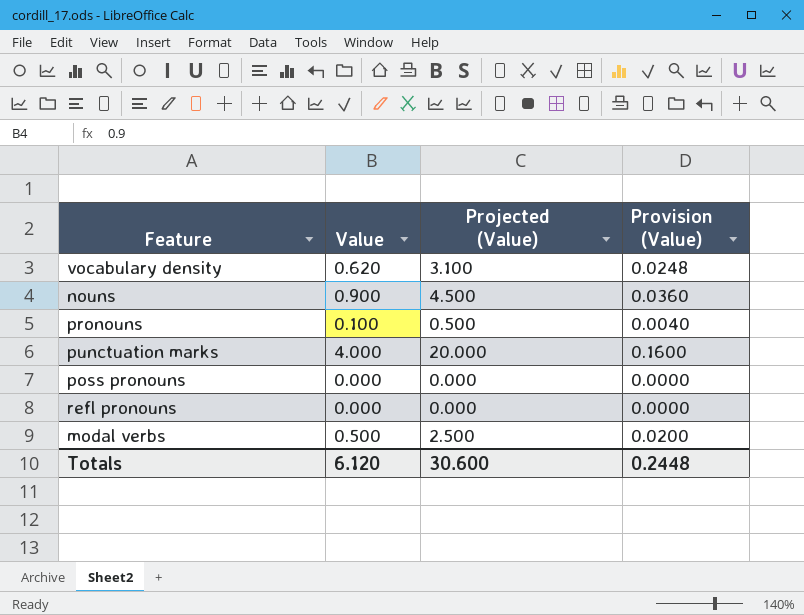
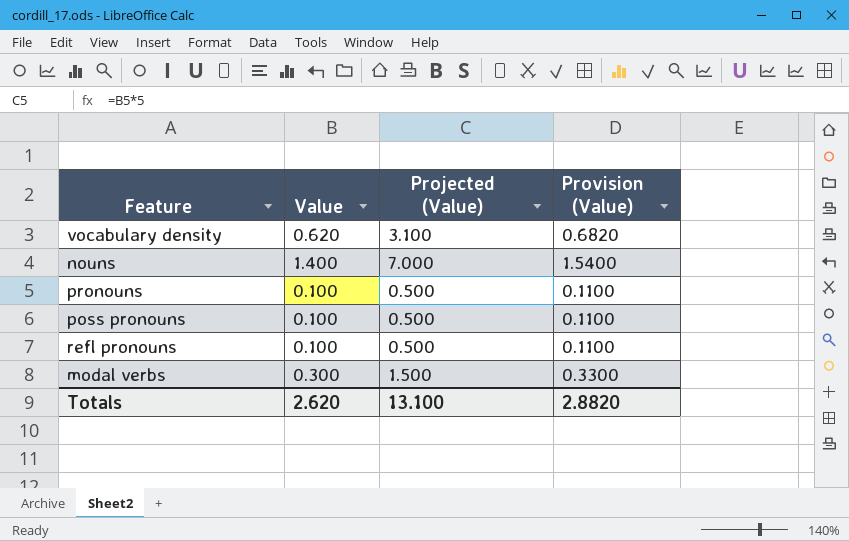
column Provision (Value) | formula: [Value] * 0.04 -> [Value] * 1.1
row punctuation marks: 4.000 | 20.000 | 0.1600 -> none
nouns | Value: 0.900 -> 1.400
nouns | Projected (Value): 4.500 -> 7.000
poss pronouns | Value: 0.000 -> 0.100
poss pronouns | Projected (Value): 0.000 -> 0.500
refl pronouns | Value: 0.000 -> 0.100
refl pronouns | Projected (Value): 0.000 -> 0.500
modal verbs | Value: 0.500 -> 0.300
modal verbs | Projected (Value): 2.500 -> 1.500
Totals | Value: 6.120 -> 2.620
Totals | Projected (Value): 30.600 -> 13.100
Totals | Provision (Value): 0.2448 -> 2.8820

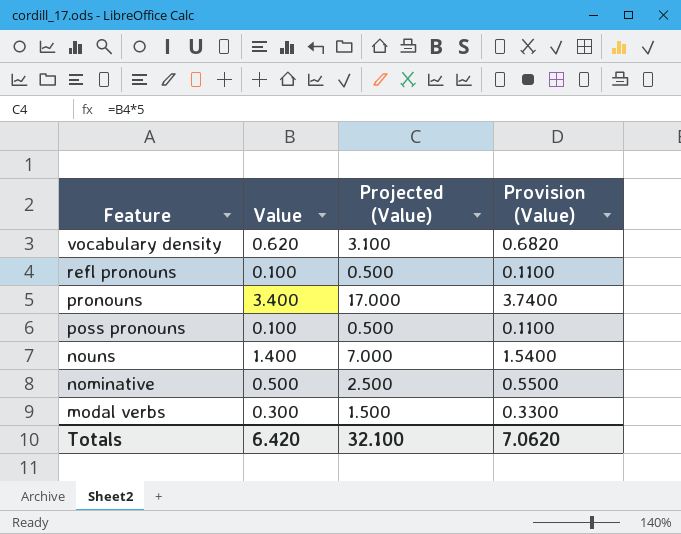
row order: none -> Feature descending
pronouns | Value: 0.100 -> 3.400
pronouns | Projected (Value): 0.500 -> 17.000
pronouns | Provision (Value): 0.1100 -> 3.7400
row nominative: none -> 0.500 | 2.500 | 0.5500
Totals | Value: 2.620 -> 6.420
Totals | Projected (Value): 13.100 -> 32.100
Totals | Provision (Value): 2.8820 -> 7.0620

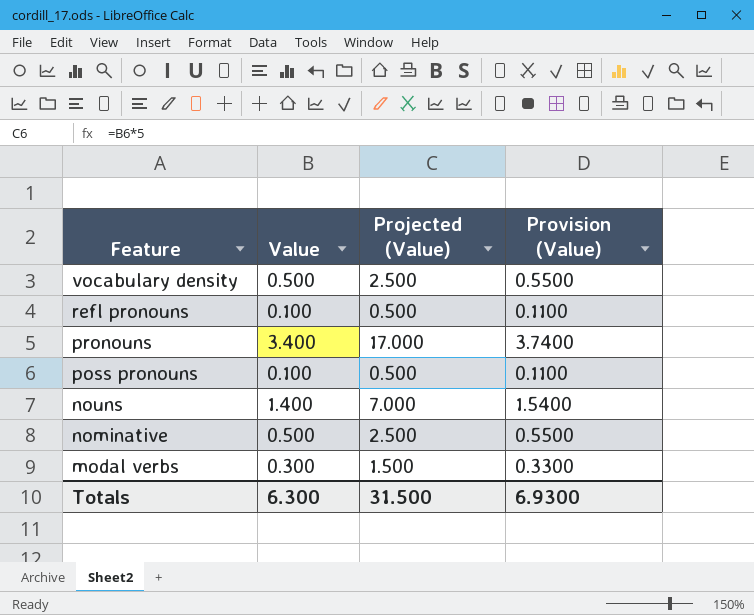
vocabulary density | Value: 0.620 -> 0.500
vocabulary density | Projected (Value): 3.100 -> 2.500
vocabulary density | Provision (Value): 0.6820 -> 0.5500
Totals | Value: 6.420 -> 6.300
Totals | Projected (Value): 32.100 -> 31.500
Totals | Provision (Value): 7.0620 -> 6.9300

